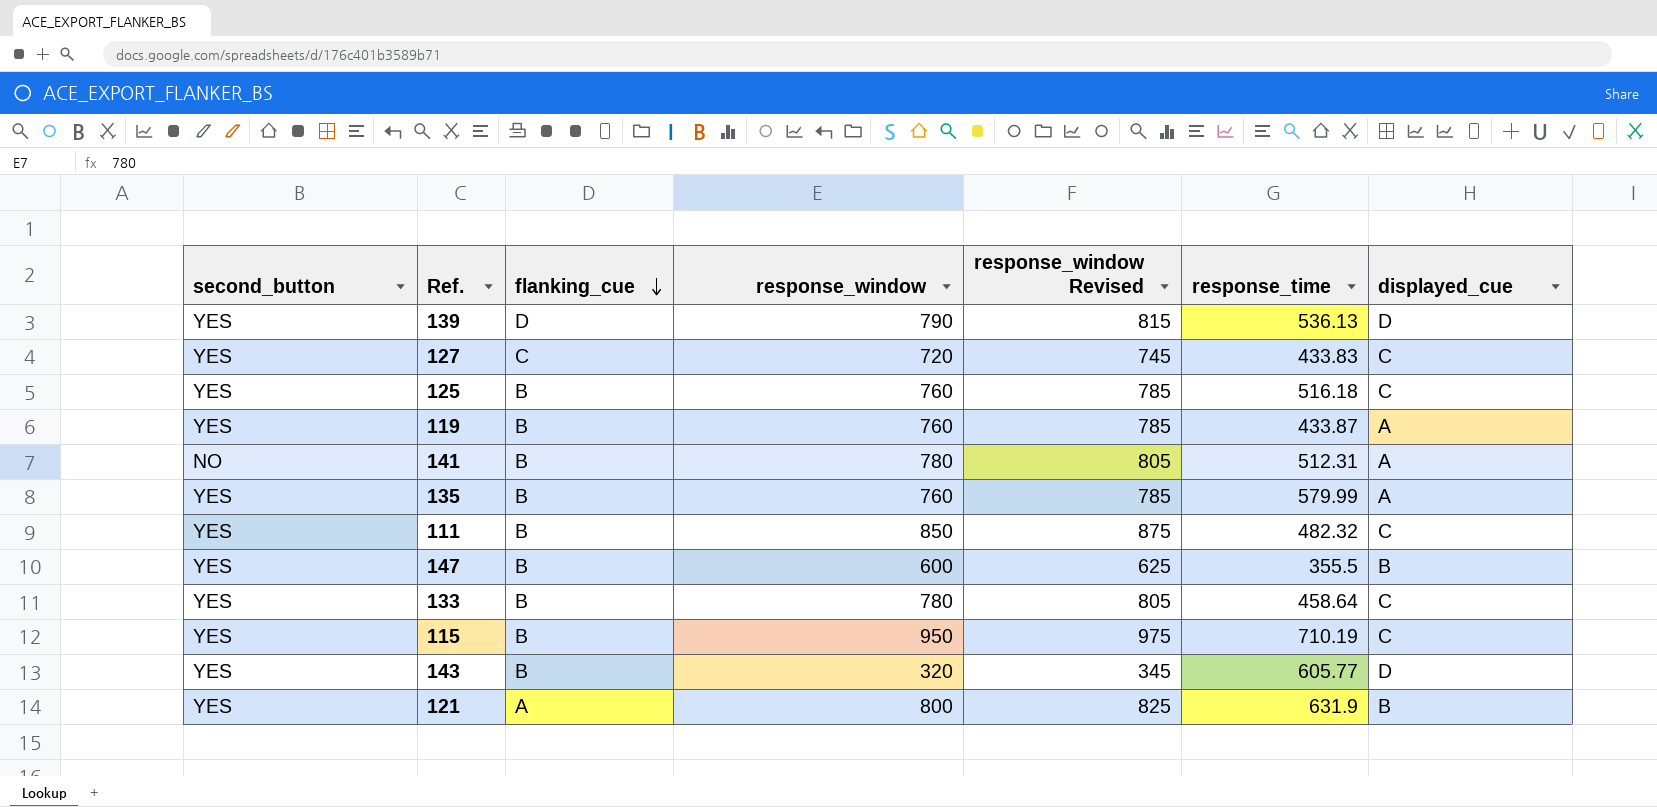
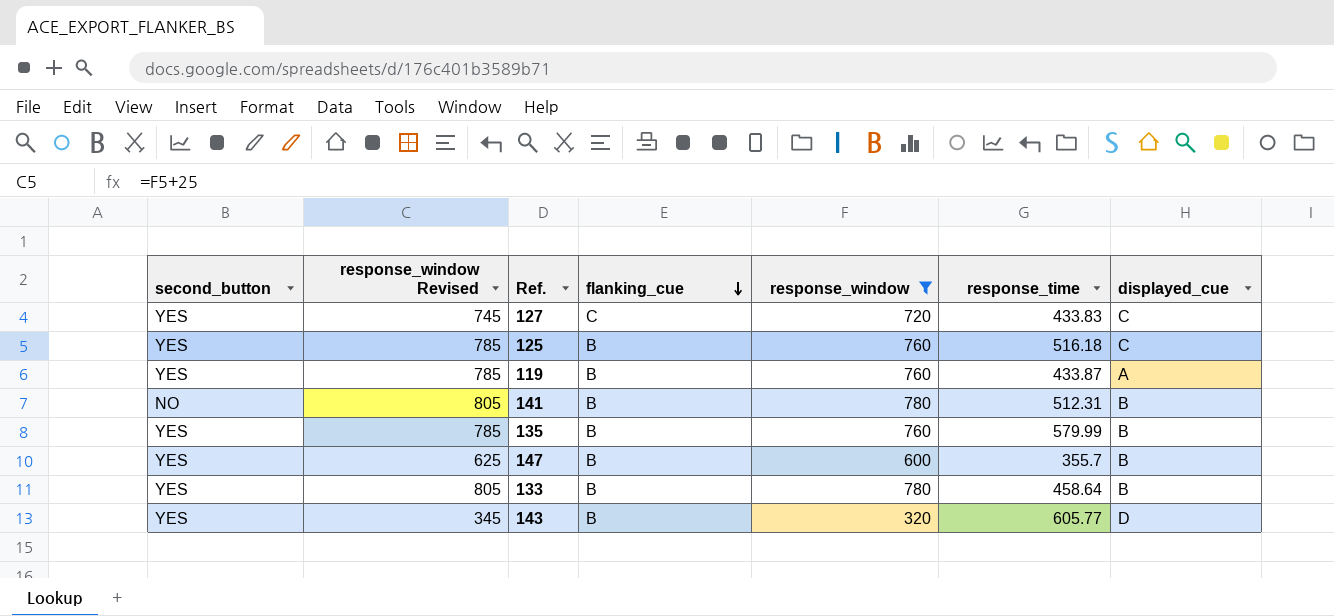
filter: none -> response_window <= 780
column response_window Revised | position: 5 -> 2
141 | displayed_cue: A -> B
135 | displayed_cue: A -> B
147 | response_time: 355.5 -> 355.7
133 | displayed_cue: C -> B

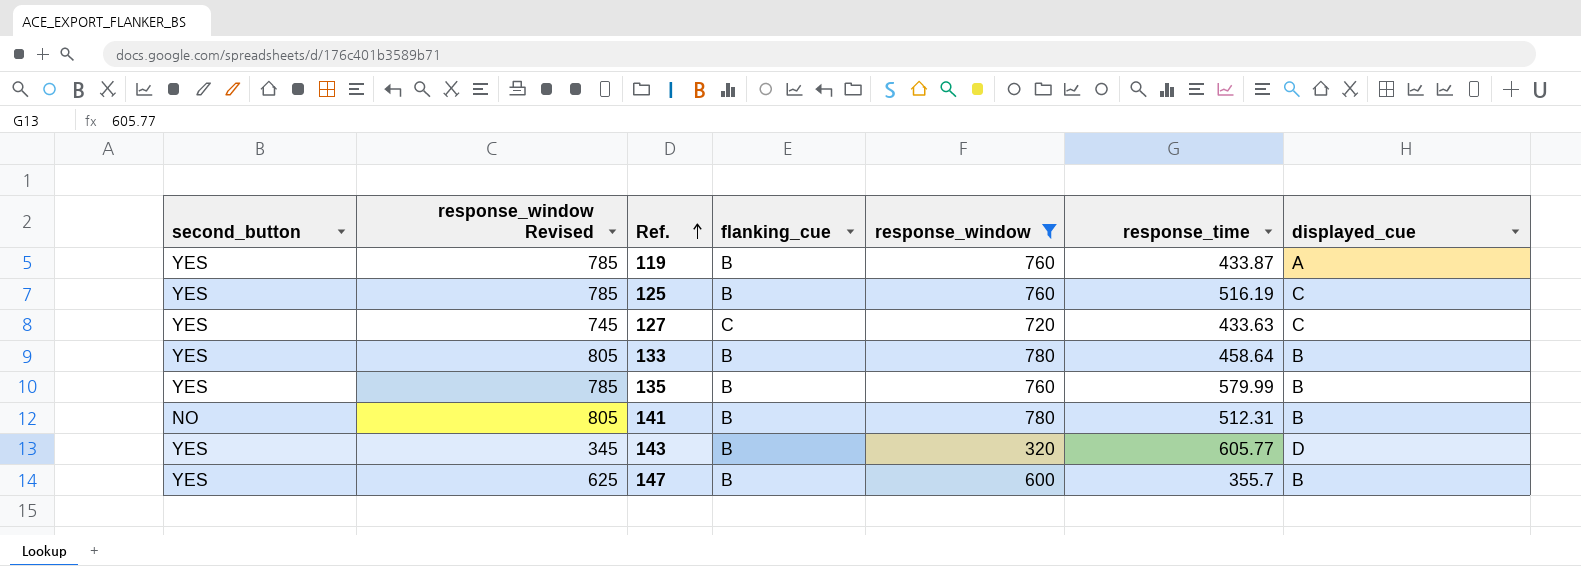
row order: flanking_cue descending -> Ref. ascending
125 | response_time: 516.18 -> 516.19
127 | response_time: 433.83 -> 433.63

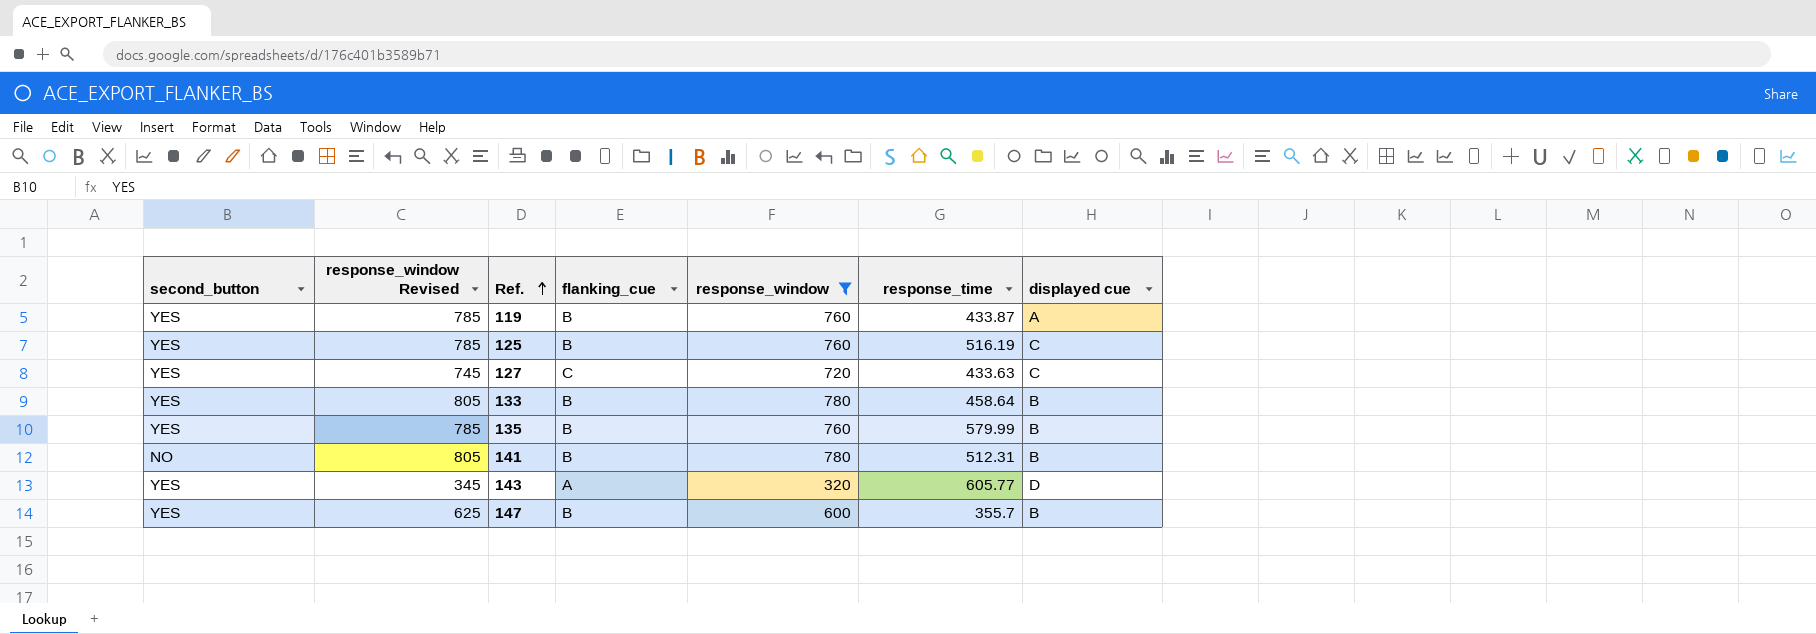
column name: displayed_cue -> displayed cue
143 | flanking_cue: B -> A

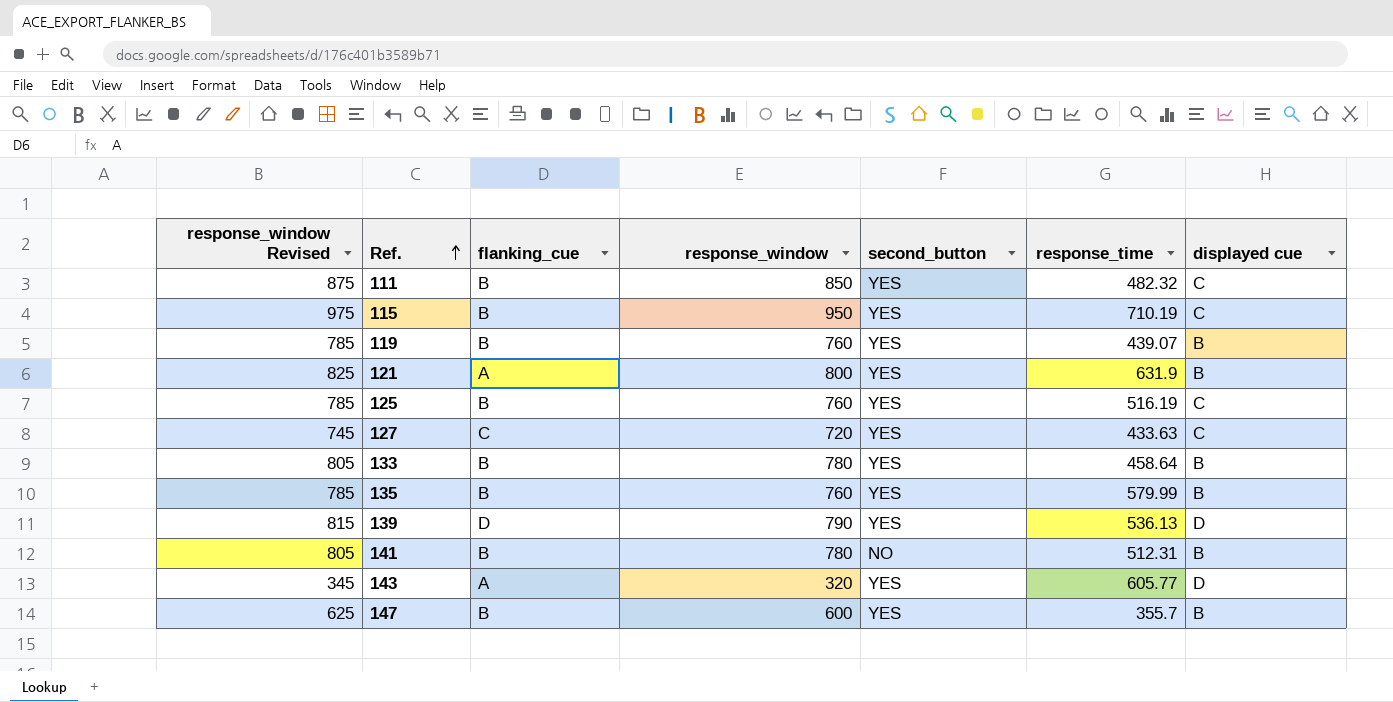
filter: response_window <= 780 -> none
column second_button | position: 1 -> 5
119 | response_time: 433.87 -> 439.07
119 | displayed cue: A -> B

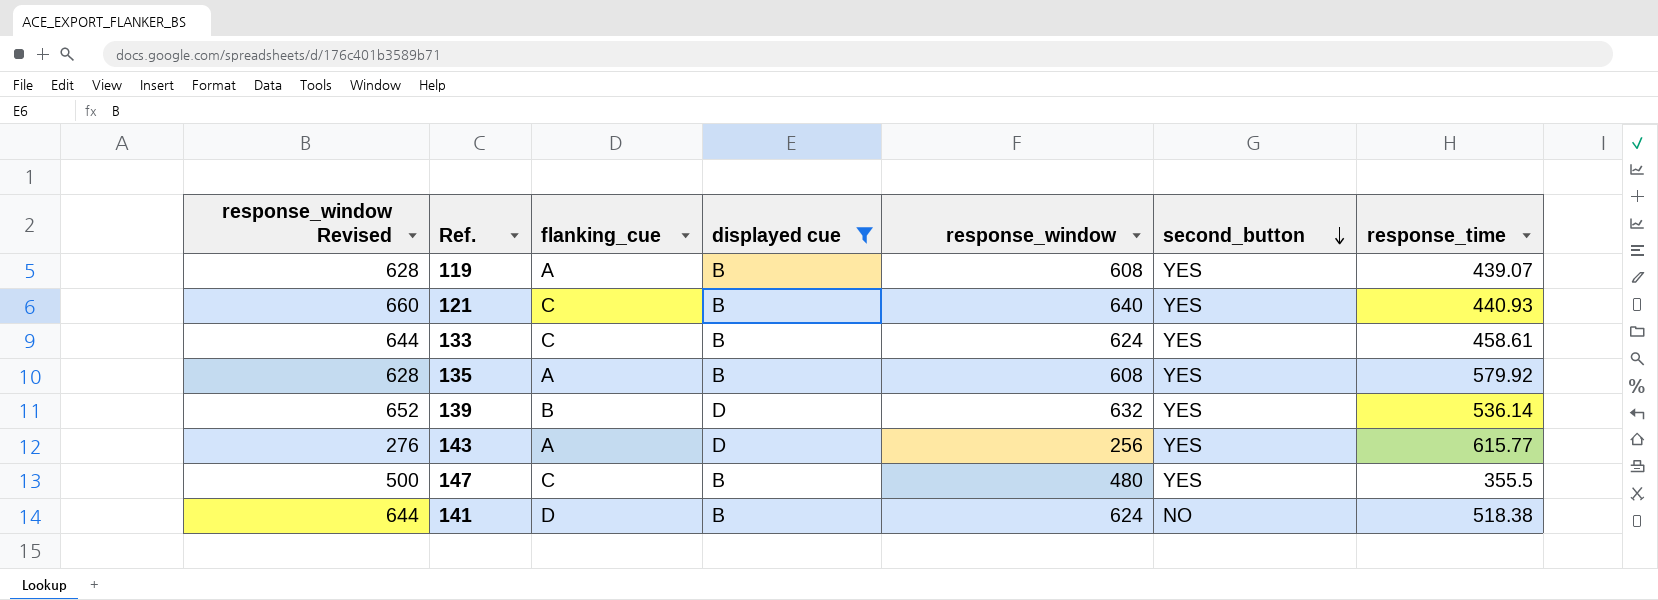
filter: none -> displayed cue != C
row order: Ref. ascending -> second_button descending
column response_window Revised | formula: [response_window] + 25 -> [response_window] + 20
column displayed cue | position: 7 -> 4
119 | flanking_cue: B -> A
119 | response_window: 760 -> 608
121 | flanking_cue: A -> C
121 | response_window: 800 -> 640
121 | response_time: 631.9 -> 440.93
133 | flanking_cue: B -> C
133 | response_window: 780 -> 624
133 | response_time: 458.64 -> 458.61
135 | flanking_cue: B -> A
135 | response_window: 760 -> 608
135 | response_time: 579.99 -> 579.92
139 | flanking_cue: D -> B
139 | response_window: 790 -> 632
139 | response_time: 536.13 -> 536.14
143 | response_window: 320 -> 256
143 | response_time: 605.77 -> 615.77
147 | flanking_cue: B -> C
147 | response_window: 600 -> 480
147 | response_time: 355.7 -> 355.5
141 | flanking_cue: B -> D
141 | response_window: 780 -> 624
141 | response_time: 512.31 -> 518.38

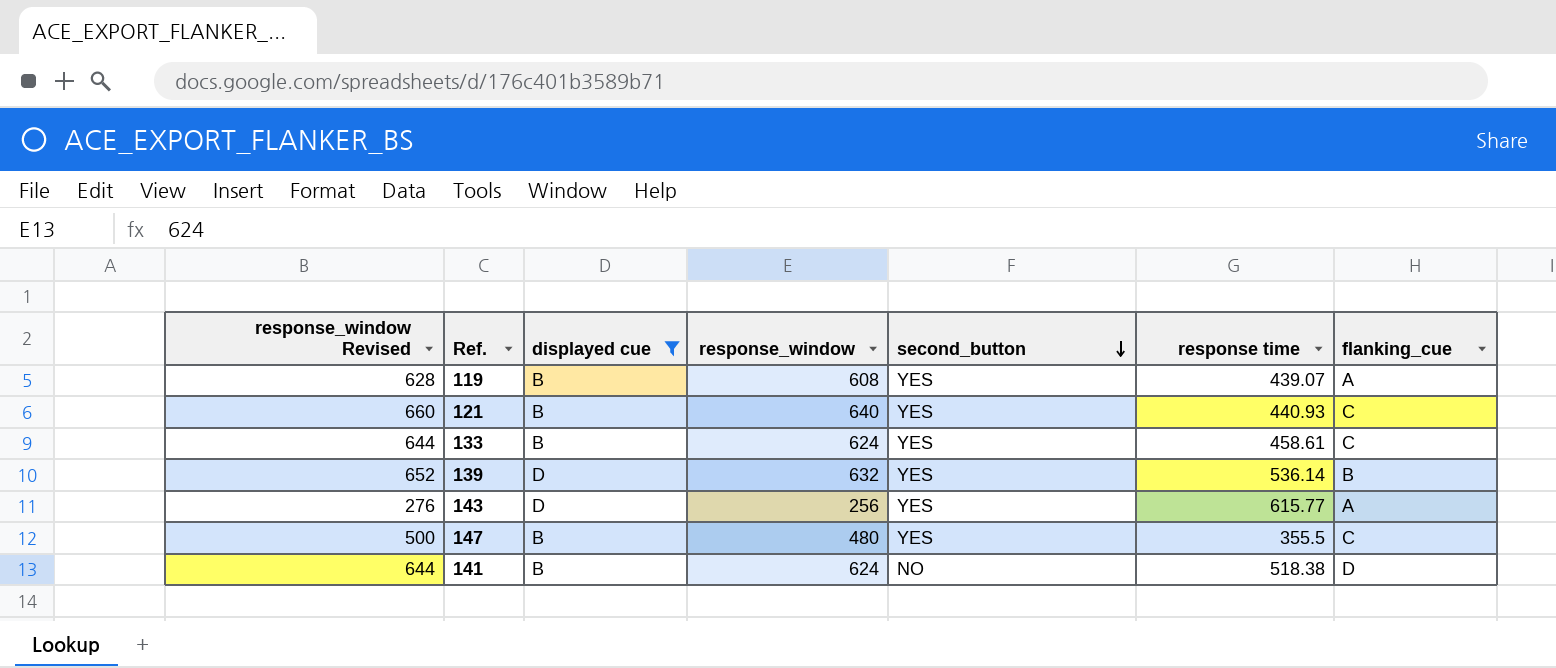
column name: response_time -> response time
column flanking_cue | position: 3 -> 7
row 135: 628 | A | B | 608 | YES | 579.92 -> none

